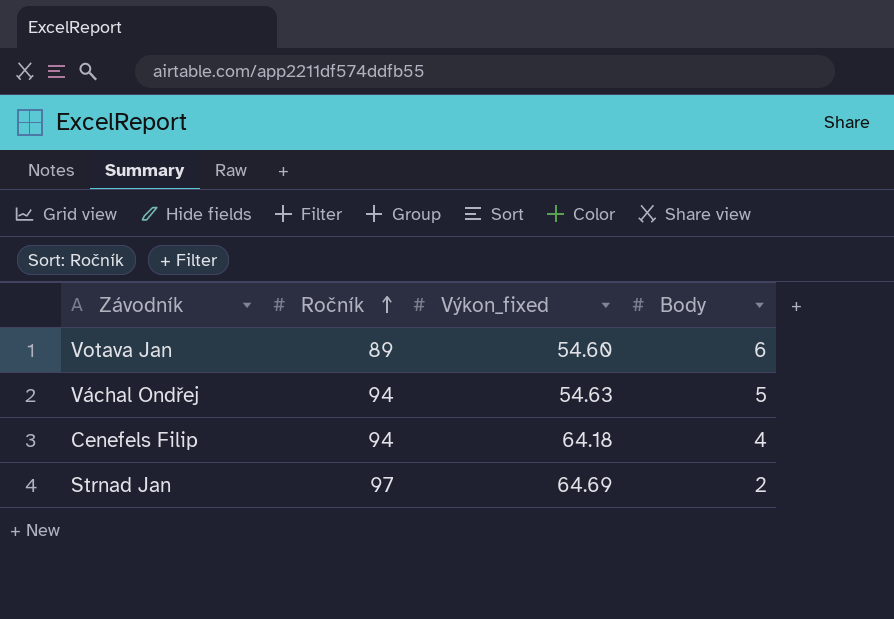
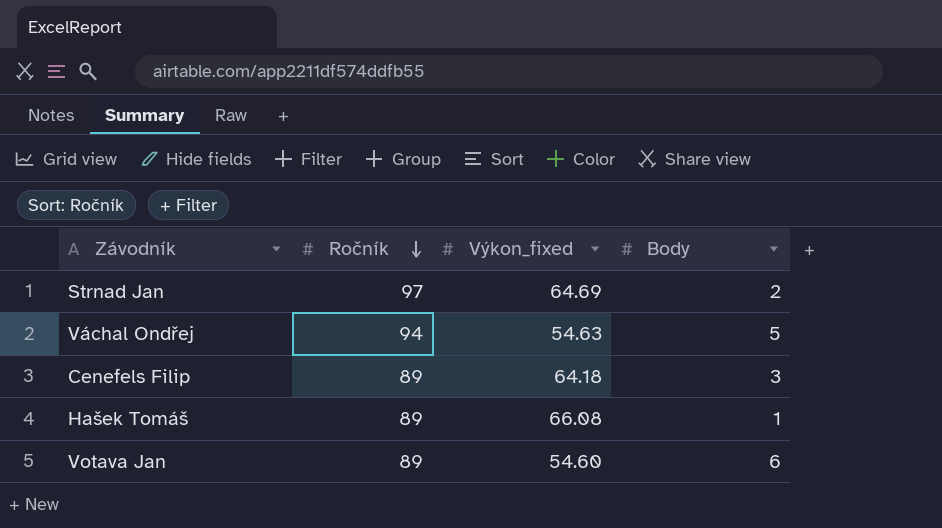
row order: Ročník ascending -> Ročník descending
Cenefels Filip | Ročník: 94 -> 89
Cenefels Filip | Body: 4 -> 3
row Hašek Tomáš: none -> 89 | 66.08 | 1

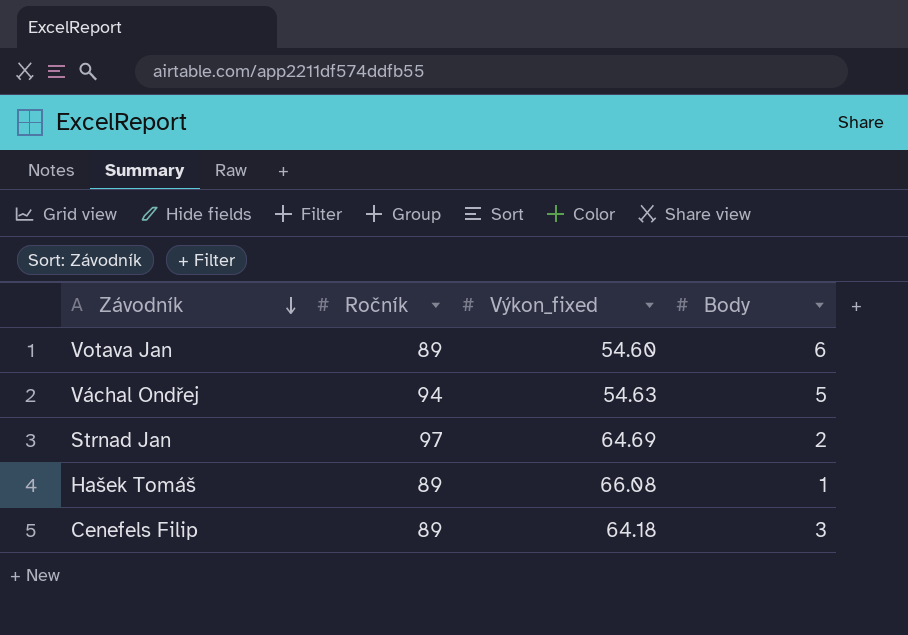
row order: Ročník descending -> Závodník descending

